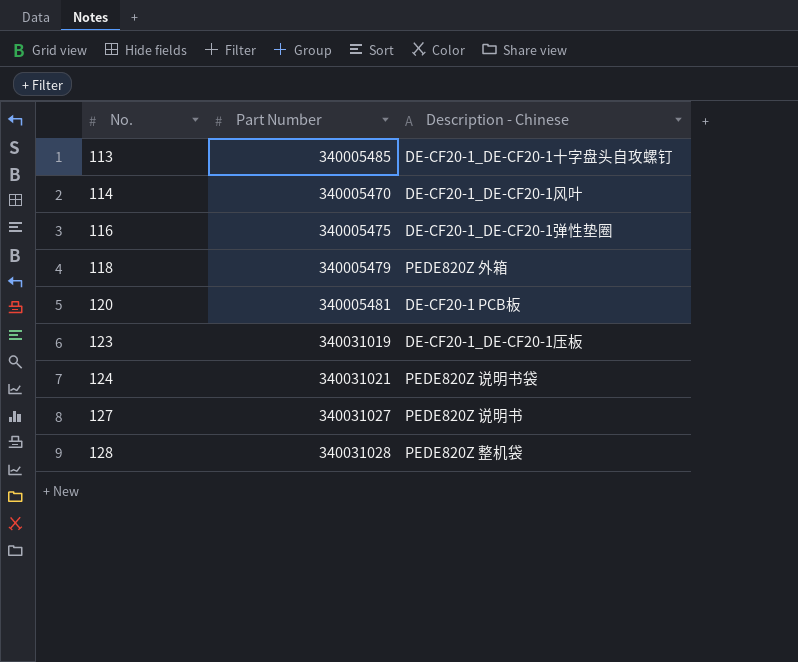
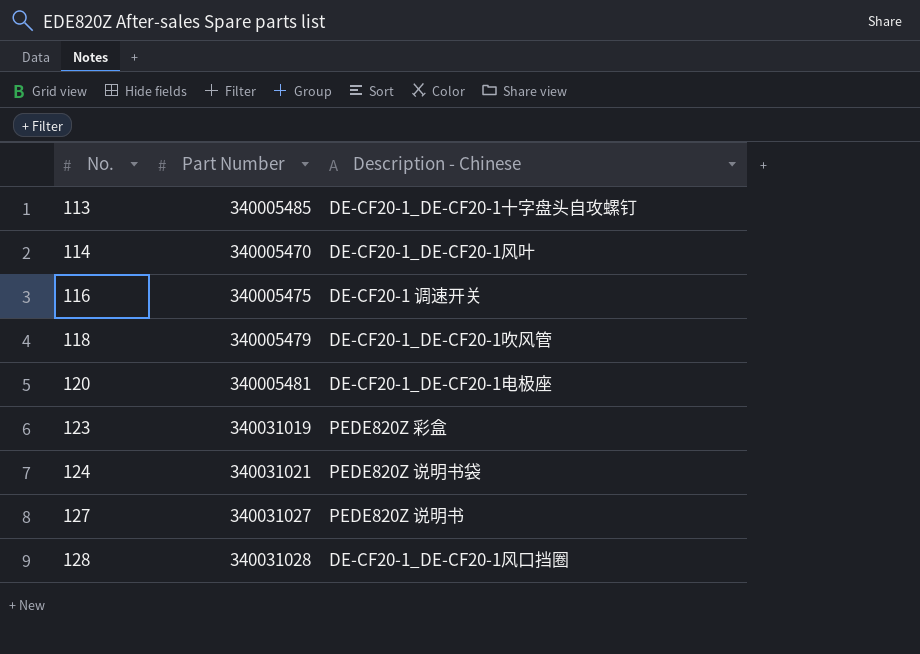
116 | Description - Chinese: DE-CF20-1_DE-CF20-1弹性垫圈 -> DE-CF20-1 调速开关
118 | Description - Chinese: PEDE820Z 外箱 -> DE-CF20-1_DE-CF20-1吹风管
120 | Description - Chinese: DE-CF20-1 PCB板 -> DE-CF20-1_DE-CF20-1电极座
123 | Description - Chinese: DE-CF20-1_DE-CF20-1压板 -> PEDE820Z 彩盒
128 | Description - Chinese: PEDE820Z 整机袋 -> DE-CF20-1_DE-CF20-1风口挡圈

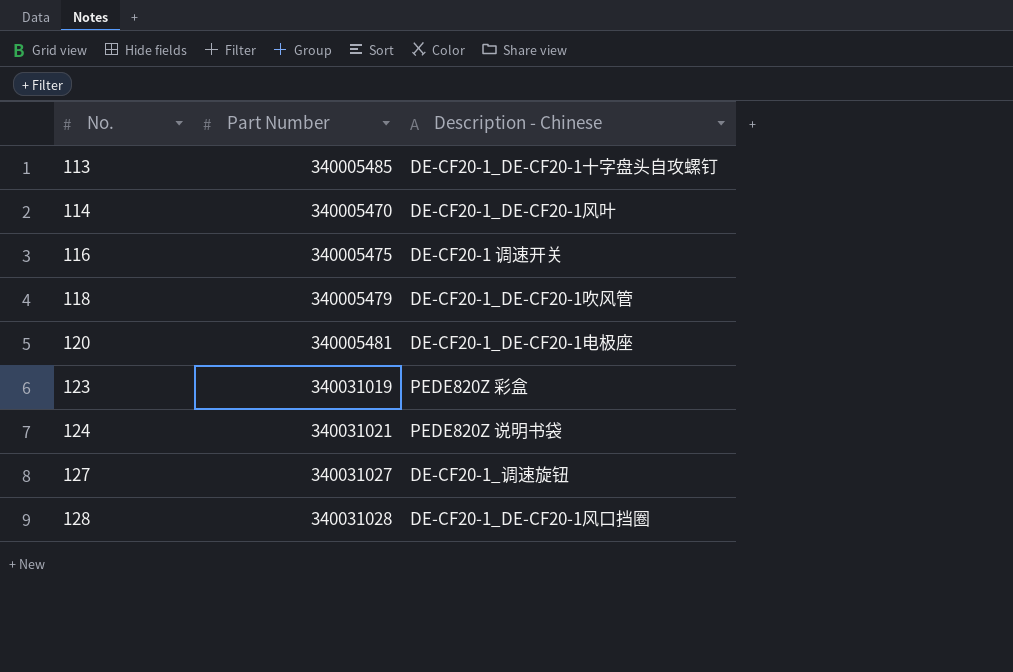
127 | Description - Chinese: PEDE820Z 说明书 -> DE-CF20-1_调速旋钮

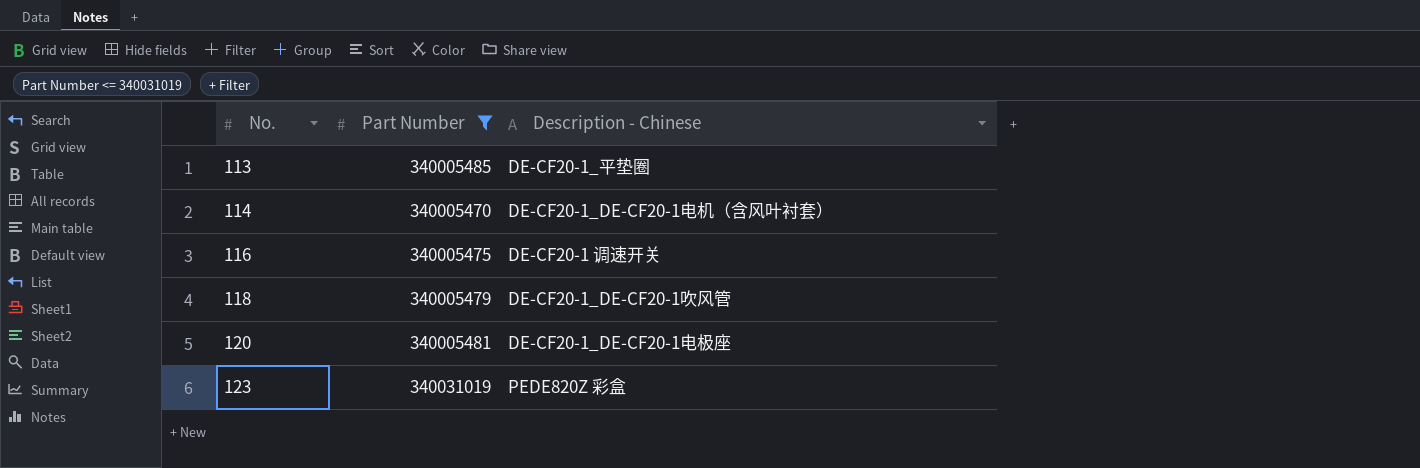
filter: none -> Part Number <= 340031019
113 | Description - Chinese: DE-CF20-1_DE-CF20-1十字盘头自攻螺钉 -> DE-CF20-1_平垫圈
114 | Description - Chinese: DE-CF20-1_DE-CF20-1风叶 -> DE-CF20-1_DE-CF20-1电机（含风叶衬套）

